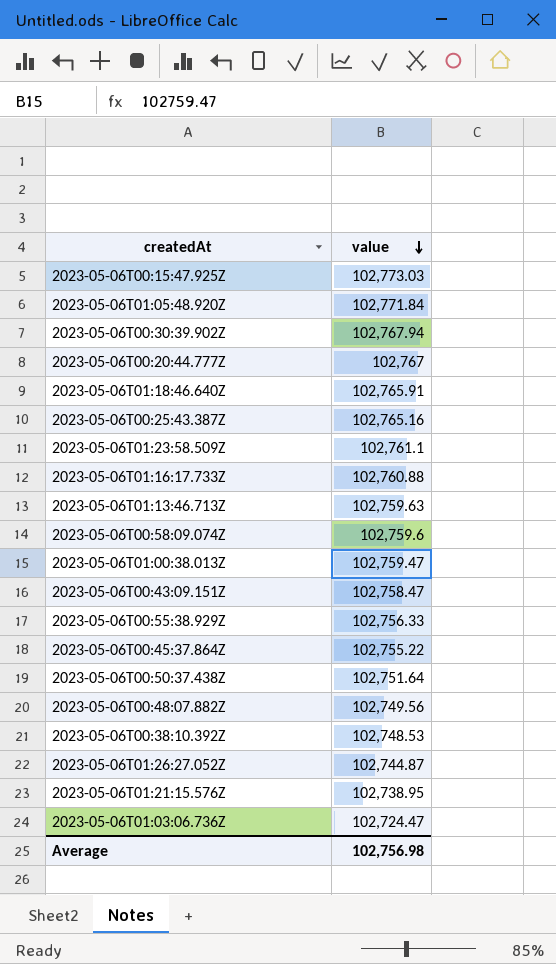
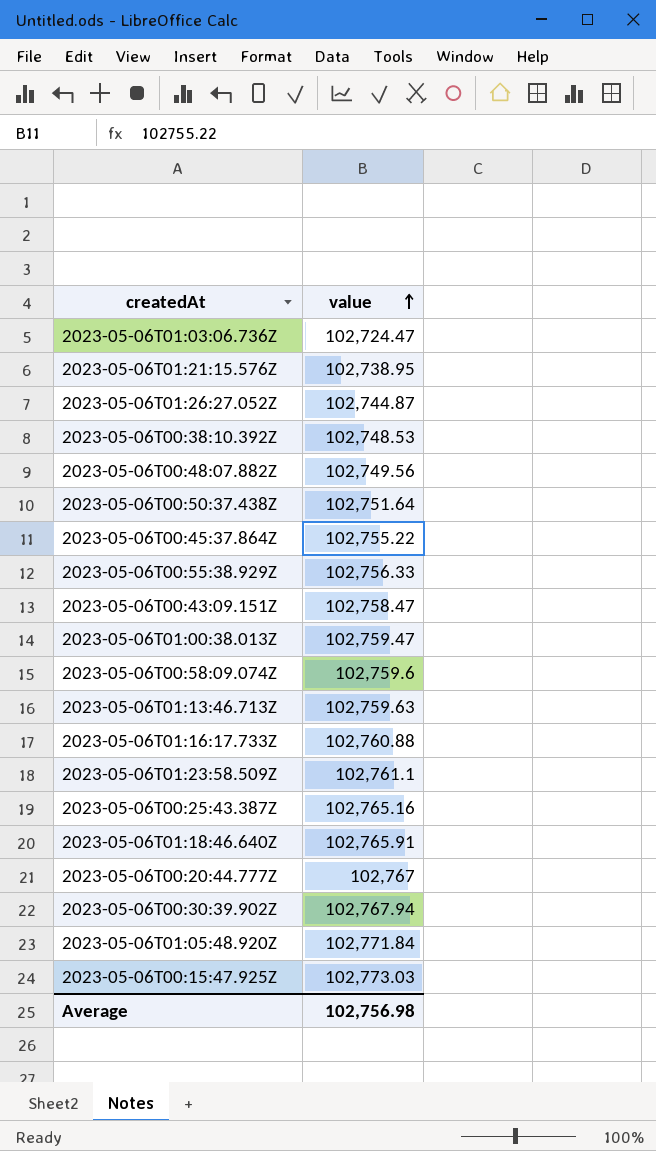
row order: value descending -> value ascending

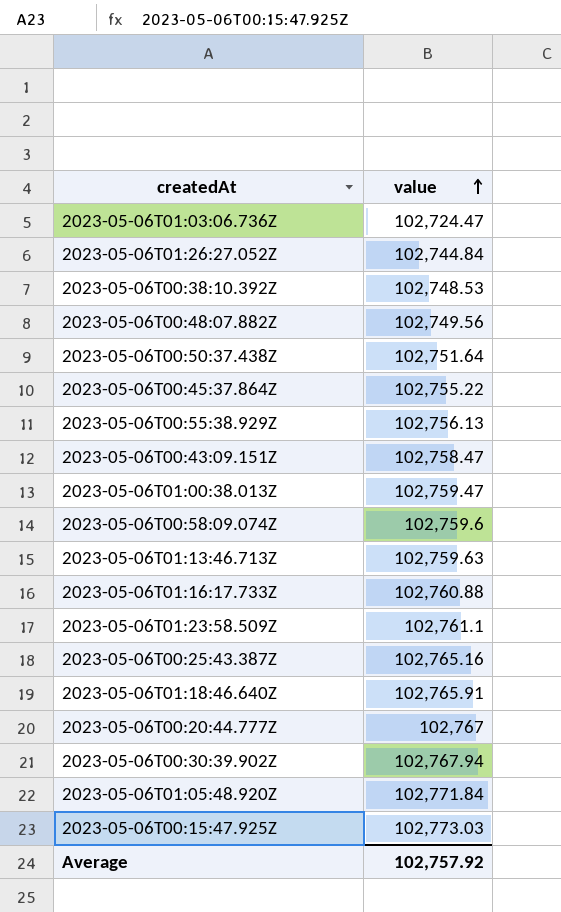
row 2023-05-06T01:21:15.576Z: 102,738.95 -> none
2023-05-06T01:26:27.052Z | value: 102,744.87 -> 102,744.84
2023-05-06T00:55:38.929Z | value: 102,756.33 -> 102,756.13
Average | value: 102,756.98 -> 102,757.92

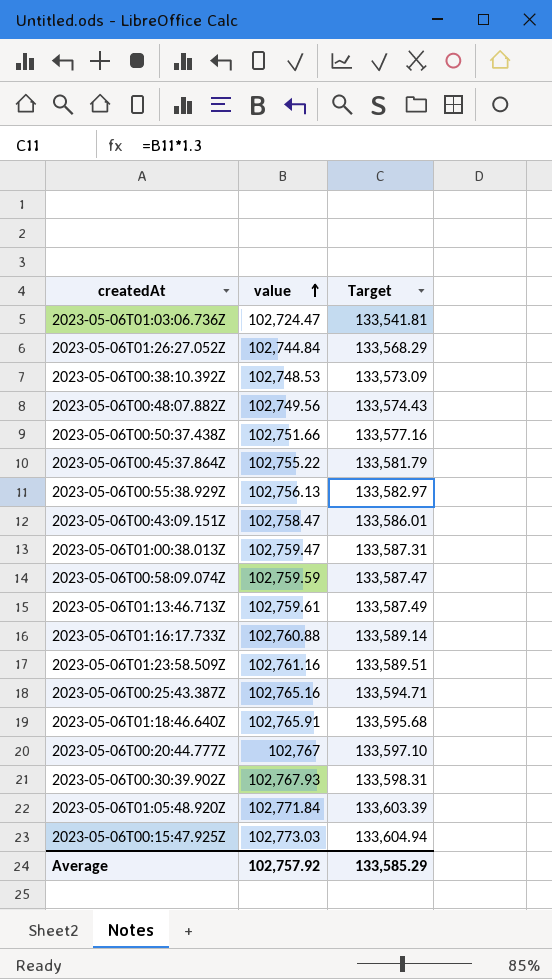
column Target | formula: none -> [value] * 1.3
2023-05-06T00:50:37.438Z | value: 102,751.64 -> 102,751.66
2023-05-06T00:58:09.074Z | value: 102,759.6 -> 102,759.59
2023-05-06T01:13:46.713Z | value: 102,759.63 -> 102,759.61
2023-05-06T01:23:58.509Z | value: 102,761.1 -> 102,761.16
2023-05-06T00:30:39.902Z | value: 102,767.94 -> 102,767.93

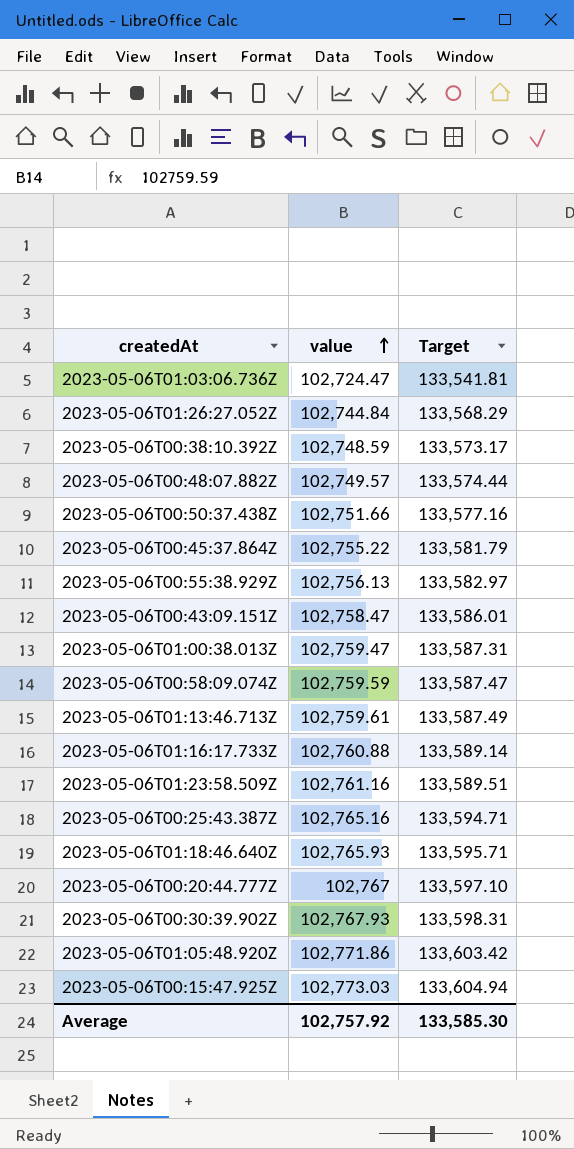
2023-05-06T00:38:10.392Z | value: 102,748.53 -> 102,748.59
2023-05-06T00:38:10.392Z | Target: 133,573.09 -> 133,573.17
2023-05-06T00:48:07.882Z | value: 102,749.56 -> 102,749.57
2023-05-06T00:48:07.882Z | Target: 133,574.43 -> 133,574.44
2023-05-06T01:18:46.640Z | value: 102,765.91 -> 102,765.93
2023-05-06T01:18:46.640Z | Target: 133,595.68 -> 133,595.71
2023-05-06T01:05:48.920Z | value: 102,771.84 -> 102,771.86
2023-05-06T01:05:48.920Z | Target: 133,603.39 -> 133,603.42
Average | Target: 133,585.29 -> 133,585.30

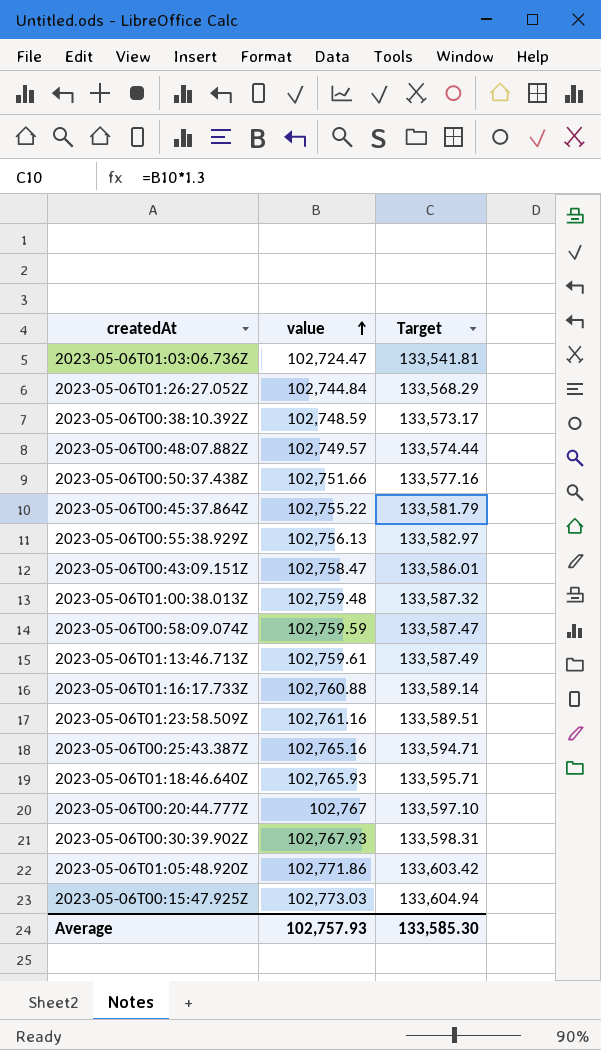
2023-05-06T01:00:38.013Z | value: 102,759.47 -> 102,759.48
2023-05-06T01:00:38.013Z | Target: 133,587.31 -> 133,587.32
Average | value: 102,757.92 -> 102,757.93

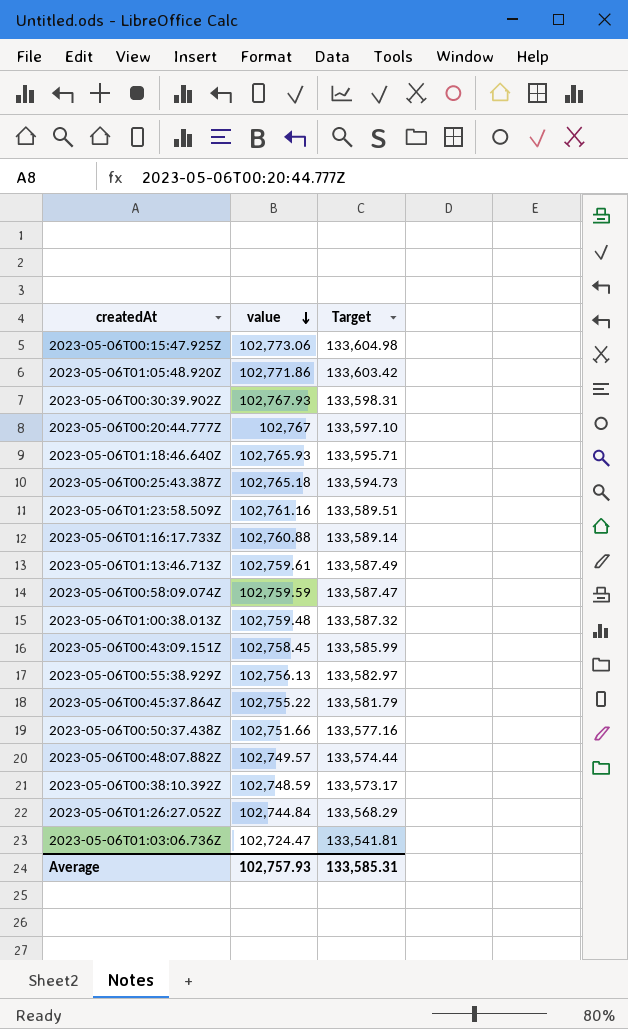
row order: value ascending -> value descending
2023-05-06T00:15:47.925Z | value: 102,773.03 -> 102,773.06
2023-05-06T00:15:47.925Z | Target: 133,604.94 -> 133,604.98
2023-05-06T00:25:43.387Z | value: 102,765.16 -> 102,765.18
2023-05-06T00:25:43.387Z | Target: 133,594.71 -> 133,594.73
2023-05-06T00:43:09.151Z | value: 102,758.47 -> 102,758.45
2023-05-06T00:43:09.151Z | Target: 133,586.01 -> 133,585.99
Average | Target: 133,585.30 -> 133,585.31

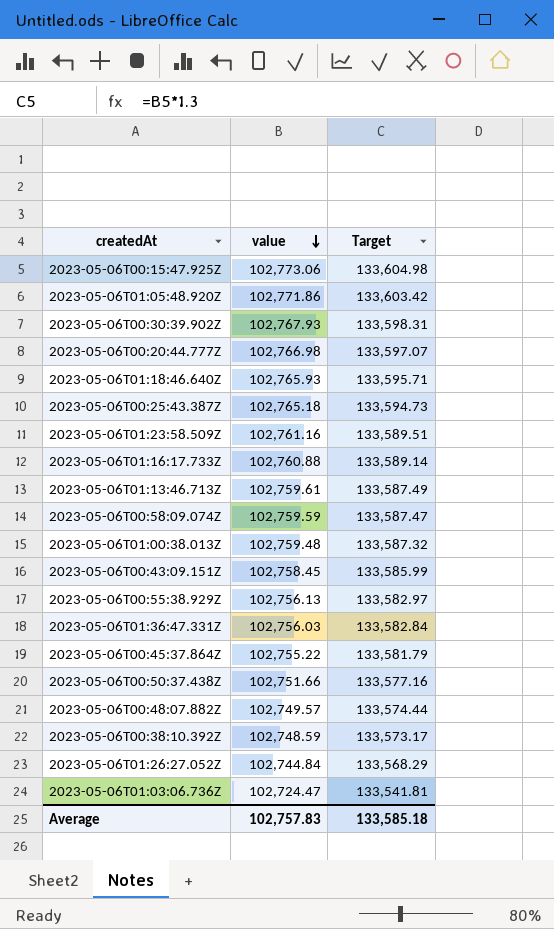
2023-05-06T00:20:44.777Z | value: 102,767 -> 102,766.98
2023-05-06T00:20:44.777Z | Target: 133,597.10 -> 133,597.07
row 2023-05-06T01:36:47.331Z: none -> 102,756.03 | 133,582.84
Average | value: 102,757.93 -> 102,757.83
Average | Target: 133,585.31 -> 133,585.18

